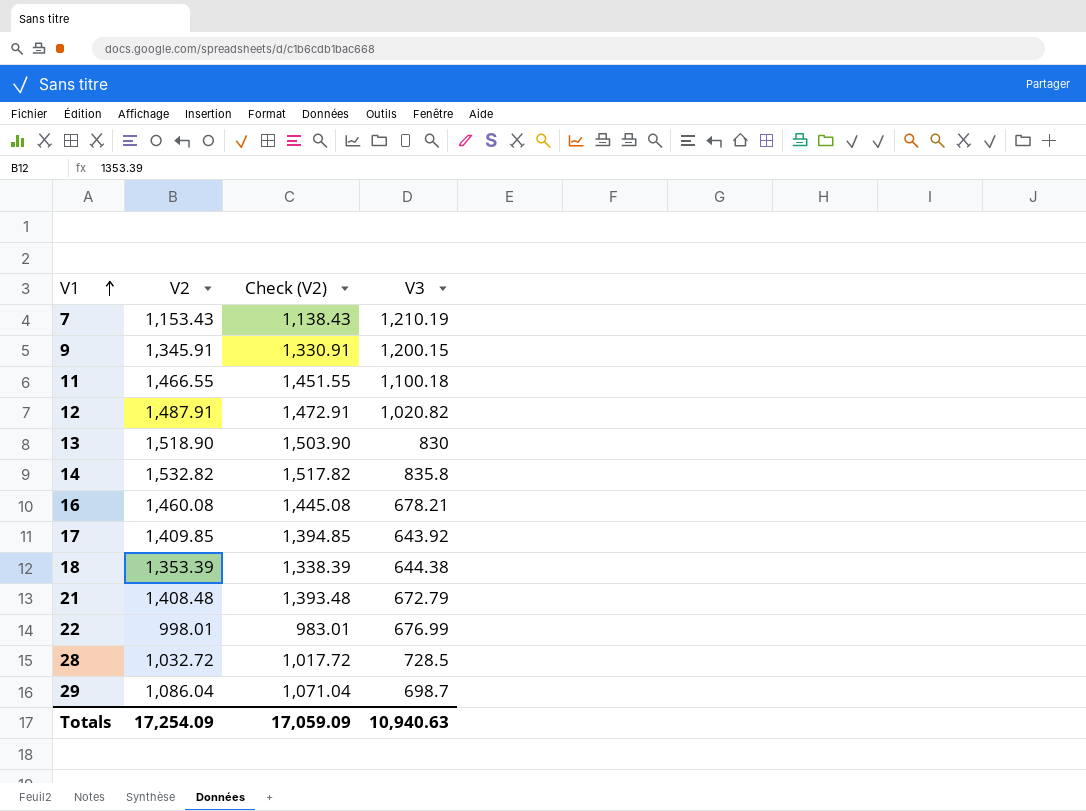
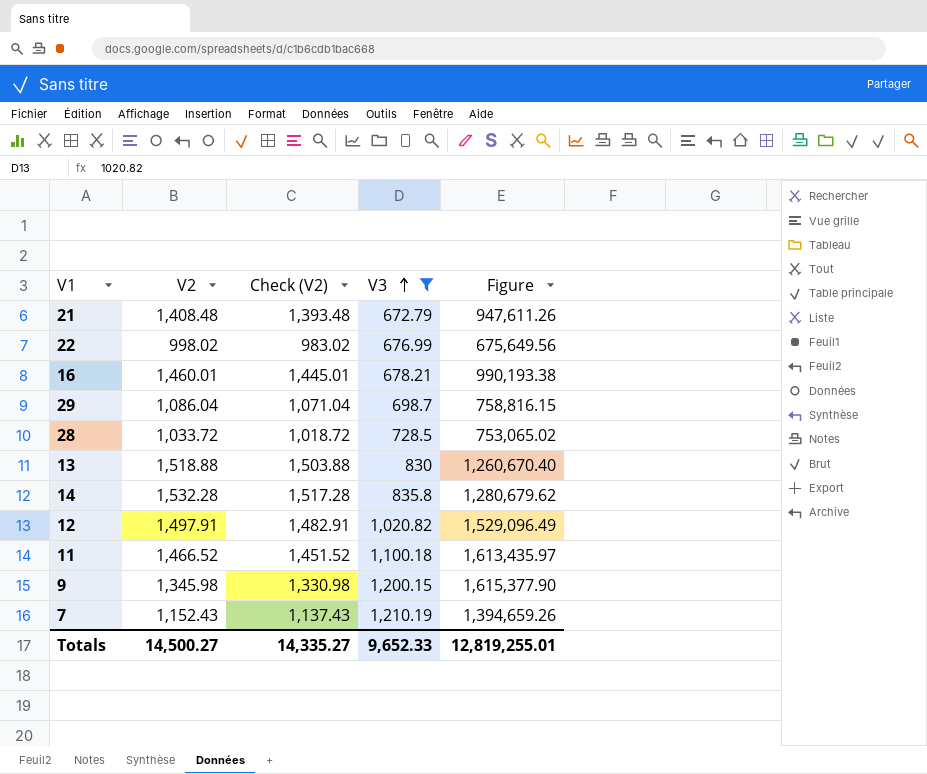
filter: none -> V3 >= 672.79
row order: V1 ascending -> V3 ascending
column Figure | formula: none -> [V2] * [V3]
22 | V2: 998.01 -> 998.02
22 | Check (V2): 983.01 -> 983.02
16 | V2: 1,460.08 -> 1,460.01
16 | Check (V2): 1,445.08 -> 1,445.01
28 | V2: 1,032.72 -> 1,033.72
28 | Check (V2): 1,017.72 -> 1,018.72
13 | V2: 1,518.90 -> 1,518.88
13 | Check (V2): 1,503.90 -> 1,503.88
14 | V2: 1,532.82 -> 1,532.28
14 | Check (V2): 1,517.82 -> 1,517.28
12 | V2: 1,487.91 -> 1,497.91
12 | Check (V2): 1,472.91 -> 1,482.91
11 | V2: 1,466.55 -> 1,466.52
11 | Check (V2): 1,451.55 -> 1,451.52
9 | V2: 1,345.91 -> 1,345.98
9 | Check (V2): 1,330.91 -> 1,330.98
7 | V2: 1,153.43 -> 1,152.43
7 | Check (V2): 1,138.43 -> 1,137.43
Totals | V2: 17,254.09 -> 14,500.27
Totals | Check (V2): 17,059.09 -> 14,335.27
Totals | V3: 10,940.63 -> 9,652.33

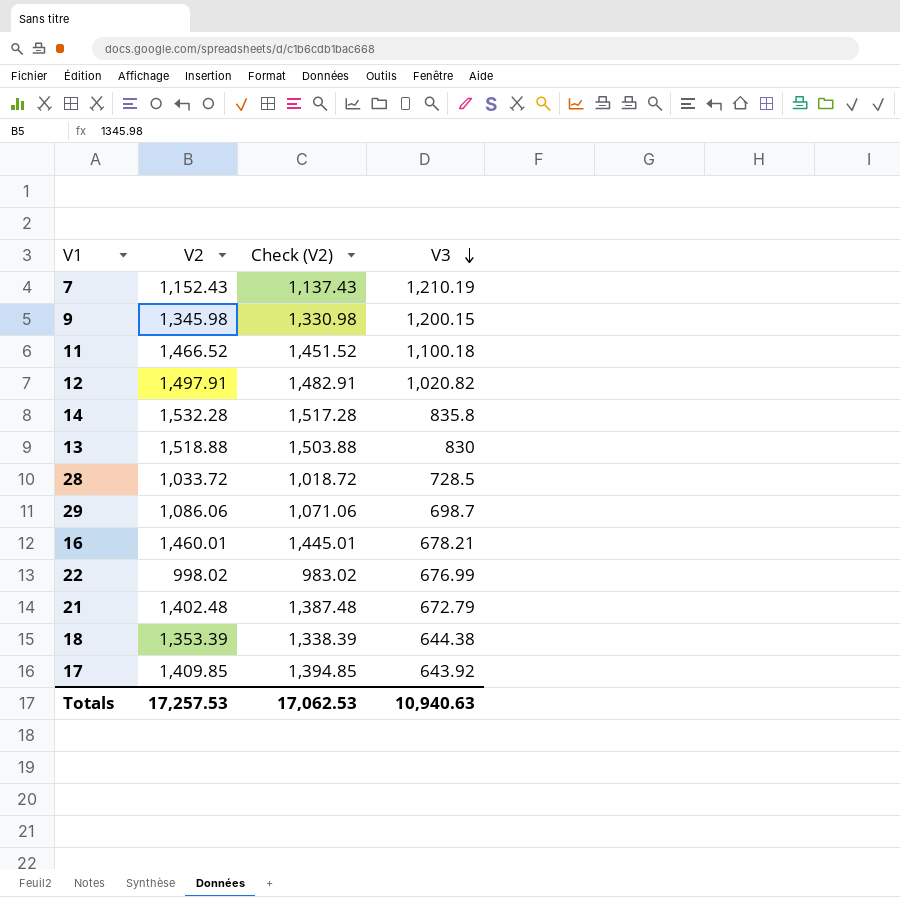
filter: V3 >= 672.79 -> none
row order: V3 ascending -> V3 descending
column Figure | formula: [V2] * [V3] -> none
29 | V2: 1,086.04 -> 1,086.06
29 | Check (V2): 1,071.04 -> 1,071.06
21 | V2: 1,408.48 -> 1,402.48
21 | Check (V2): 1,393.48 -> 1,387.48
Totals | V2: 14,500.27 -> 17,257.53
Totals | Check (V2): 14,335.27 -> 17,062.53
Totals | V3: 9,652.33 -> 10,940.63

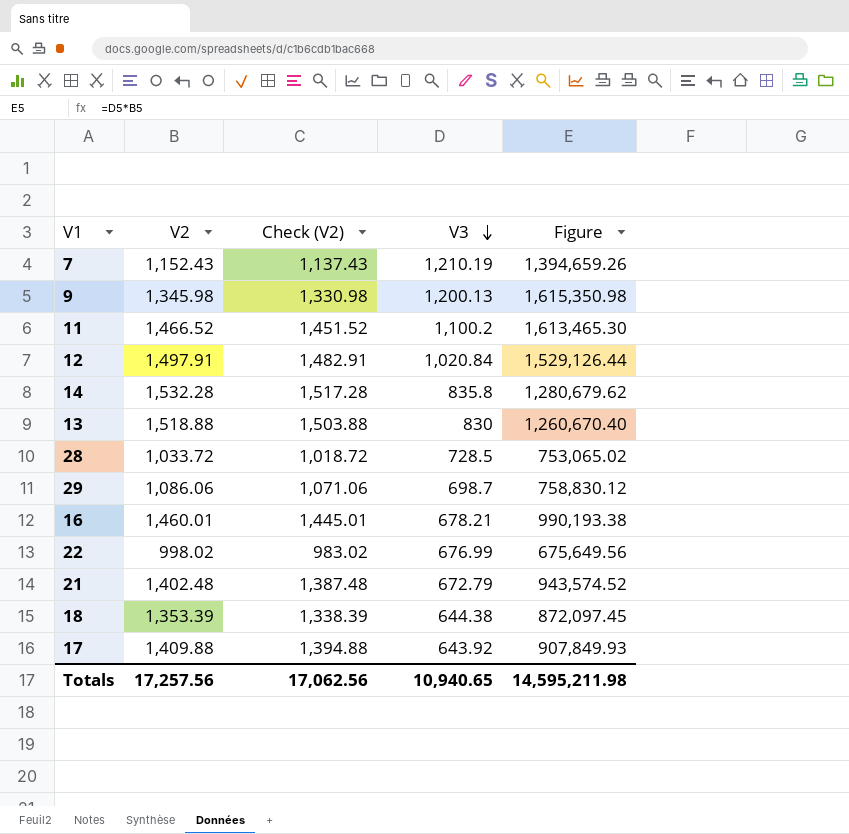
column Figure | formula: none -> [V2] * [V3]
9 | V3: 1,200.15 -> 1,200.13
11 | V3: 1,100.18 -> 1,100.2
12 | V3: 1,020.82 -> 1,020.84
17 | V2: 1,409.85 -> 1,409.88
17 | Check (V2): 1,394.85 -> 1,394.88
Totals | V2: 17,257.53 -> 17,257.56
Totals | Check (V2): 17,062.53 -> 17,062.56
Totals | V3: 10,940.63 -> 10,940.65

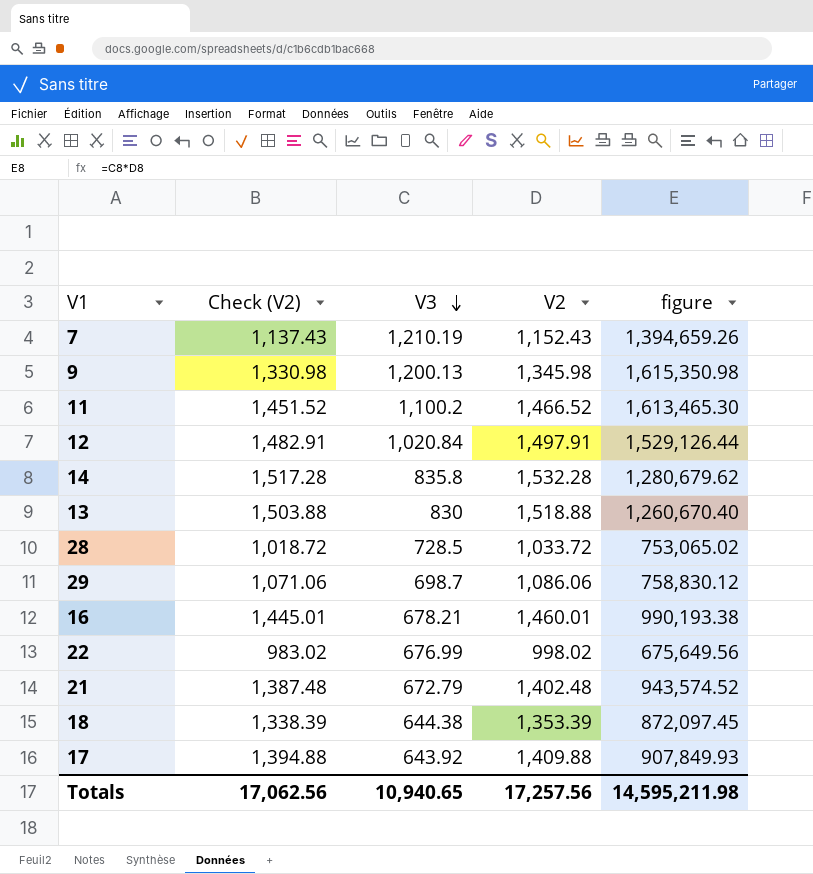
column V2 | position: 2 -> 4
column name: Figure -> figure

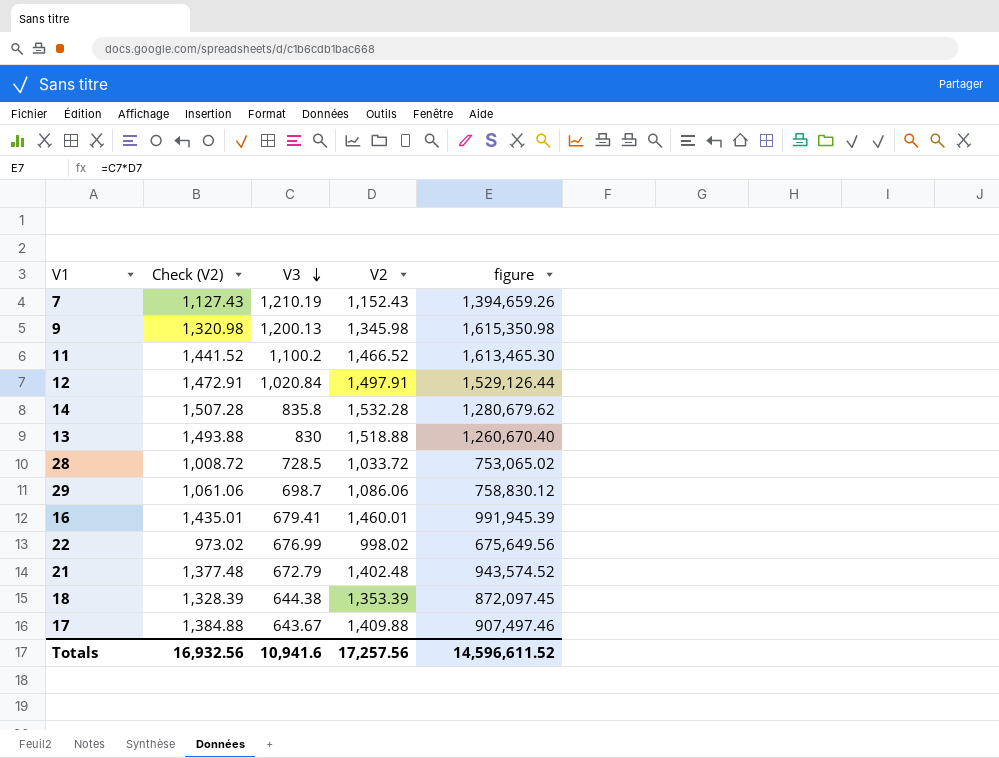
column Check (V2) | formula: [V2] - 15 -> [V2] - 25
16 | V3: 678.21 -> 679.41
16 | figure: 990,193.38 -> 991,945.39
17 | V3: 643.92 -> 643.67
17 | figure: 907,849.93 -> 907,497.46
Totals | Check (V2): 17,062.56 -> 16,932.56
Totals | V3: 10,940.65 -> 10,941.6
Totals | figure: 14,595,211.98 -> 14,596,611.52

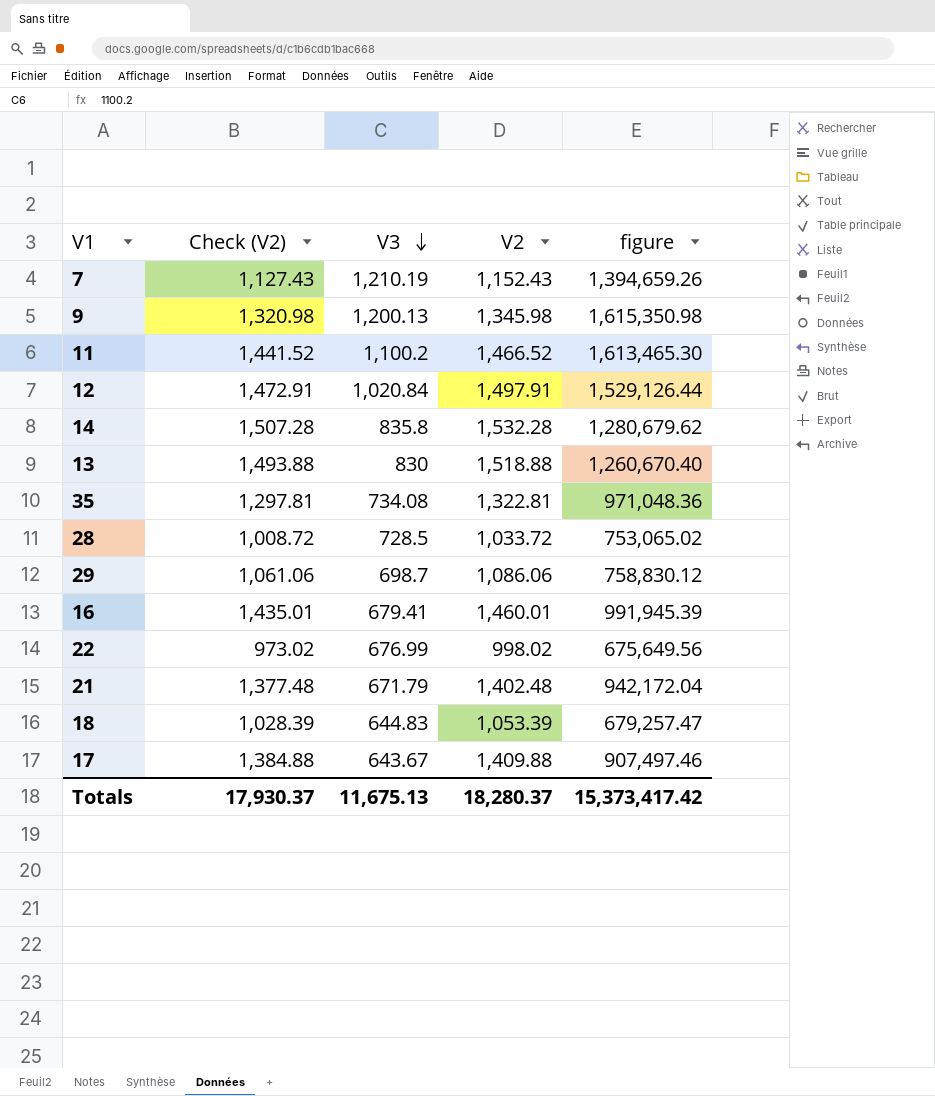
row 35: none -> 1,297.81 | 734.08 | 1,322.81 | 971,048.36
21 | V3: 672.79 -> 671.79
21 | figure: 943,574.52 -> 942,172.04
18 | Check (V2): 1,328.39 -> 1,028.39
18 | V3: 644.38 -> 644.83
18 | V2: 1,353.39 -> 1,053.39
18 | figure: 872,097.45 -> 679,257.47
Totals | Check (V2): 16,932.56 -> 17,930.37
Totals | V3: 10,941.6 -> 11,675.13
Totals | V2: 17,257.56 -> 18,280.37
Totals | figure: 14,596,611.52 -> 15,373,417.42

